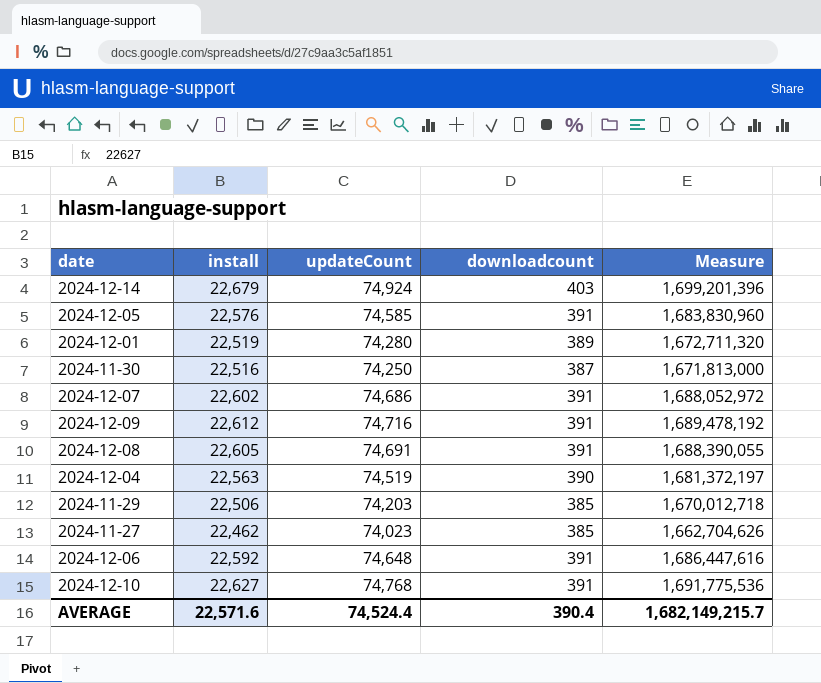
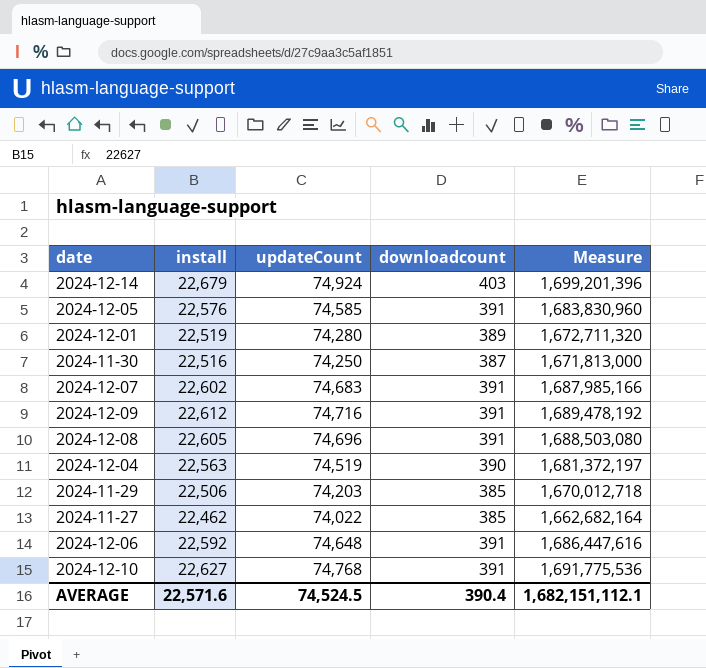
2024-12-07 | updateCount: 74,686 -> 74,683
2024-12-07 | Measure: 1,688,052,972 -> 1,687,985,166
2024-12-08 | updateCount: 74,691 -> 74,696
2024-12-08 | Measure: 1,688,390,055 -> 1,688,503,080
2024-11-27 | updateCount: 74,023 -> 74,022
2024-11-27 | Measure: 1,662,704,626 -> 1,662,682,164
AVERAGE | updateCount: 74,524.4 -> 74,524.5
AVERAGE | Measure: 1,682,149,215.7 -> 1,682,151,112.1

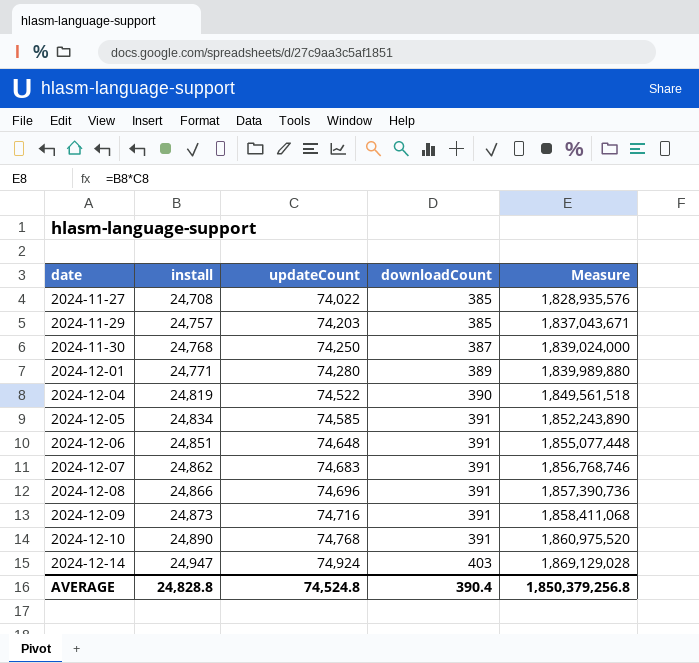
row order: none -> date ascending
column name: downloadcount -> downloadCount
2024-11-27 | install: 22,462 -> 24,708
2024-11-27 | Measure: 1,662,682,164 -> 1,828,935,576
2024-11-29 | install: 22,506 -> 24,757
2024-11-29 | Measure: 1,670,012,718 -> 1,837,043,671
2024-11-30 | install: 22,516 -> 24,768
2024-11-30 | Measure: 1,671,813,000 -> 1,839,024,000
2024-12-01 | install: 22,519 -> 24,771
2024-12-01 | Measure: 1,672,711,320 -> 1,839,989,880
2024-12-04 | install: 22,563 -> 24,819
2024-12-04 | updateCount: 74,519 -> 74,522
2024-12-04 | Measure: 1,681,372,197 -> 1,849,561,518
2024-12-05 | install: 22,576 -> 24,834
2024-12-05 | Measure: 1,683,830,960 -> 1,852,243,890
2024-12-06 | install: 22,592 -> 24,851
2024-12-06 | Measure: 1,686,447,616 -> 1,855,077,448
2024-12-07 | install: 22,602 -> 24,862
2024-12-07 | Measure: 1,687,985,166 -> 1,856,768,746
2024-12-08 | install: 22,605 -> 24,866
2024-12-08 | Measure: 1,688,503,080 -> 1,857,390,736
2024-12-09 | install: 22,612 -> 24,873
2024-12-09 | Measure: 1,689,478,192 -> 1,858,411,068
2024-12-10 | install: 22,627 -> 24,890
2024-12-10 | Measure: 1,691,775,536 -> 1,860,975,520
2024-12-14 | install: 22,679 -> 24,947
2024-12-14 | Measure: 1,699,201,396 -> 1,869,129,028
AVERAGE | install: 22,571.6 -> 24,828.8
AVERAGE | updateCount: 74,524.5 -> 74,524.8
AVERAGE | Measure: 1,682,151,112.1 -> 1,850,379,256.8

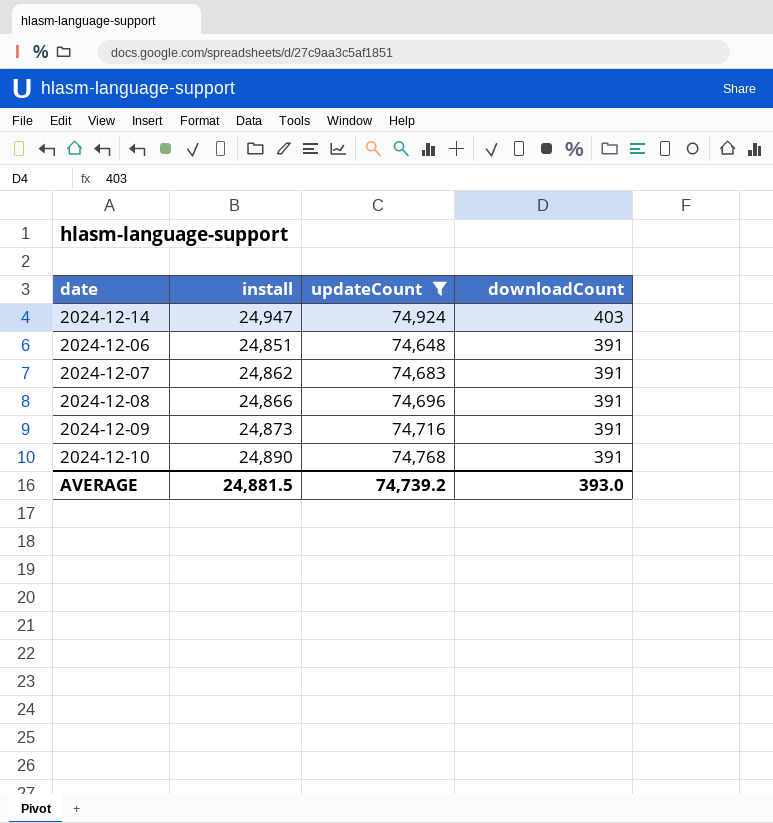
filter: none -> updateCount >= 74,648
row order: date ascending -> downloadCount descending
column Measure | formula: [install] * [updateCount] -> none
AVERAGE | install: 24,828.8 -> 24,881.5
AVERAGE | updateCount: 74,524.8 -> 74,739.2
AVERAGE | downloadCount: 390.4 -> 393.0

